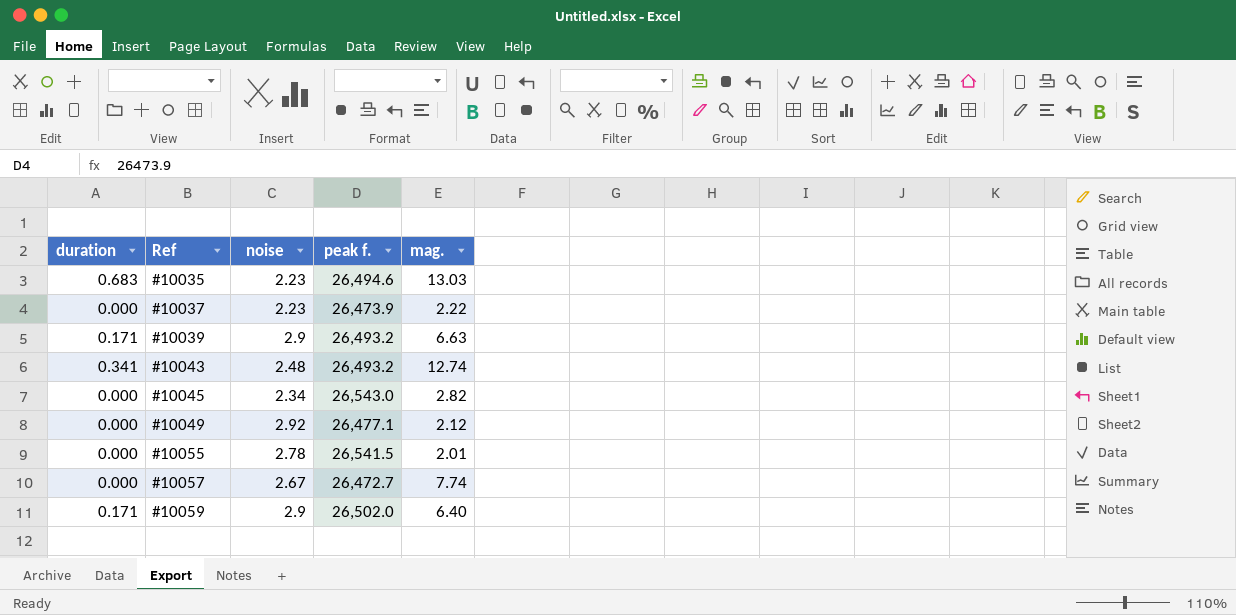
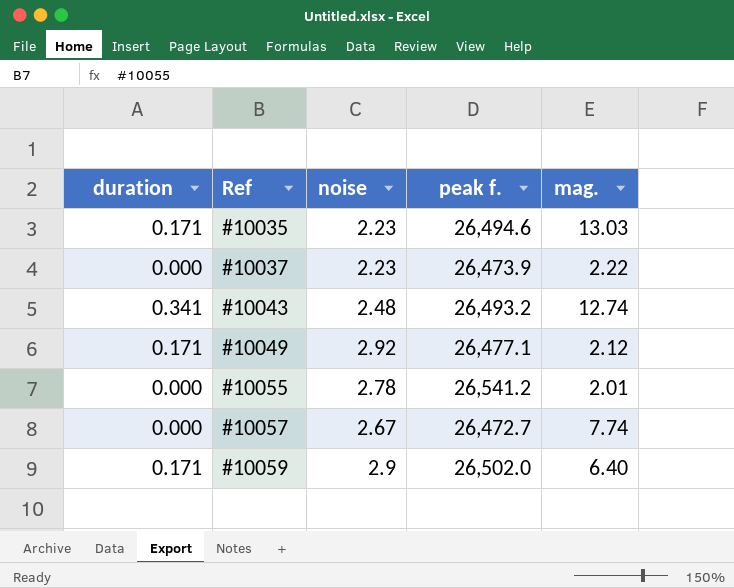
row #10039: 0.171 | 2.9 | 26,493.2 | 6.63 -> none
row #10045: 0.000 | 2.34 | 26,543.0 | 2.82 -> none
#10035 | duration: 0.683 -> 0.171
#10049 | duration: 0.000 -> 0.171
#10055 | peak f.: 26,541.5 -> 26,541.2

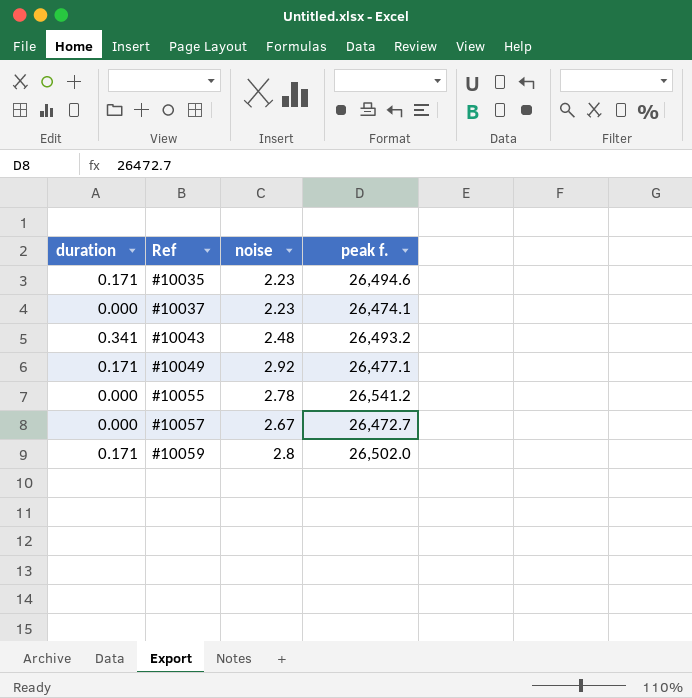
column mag. | position: 5 -> none
#10037 | peak f.: 26,473.9 -> 26,474.1
#10059 | noise: 2.9 -> 2.8

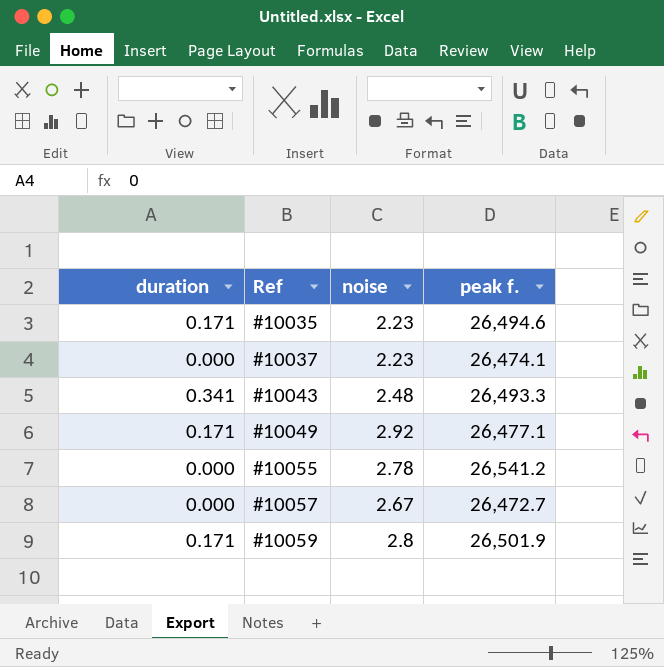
#10043 | peak f.: 26,493.2 -> 26,493.3
#10059 | peak f.: 26,502.0 -> 26,501.9

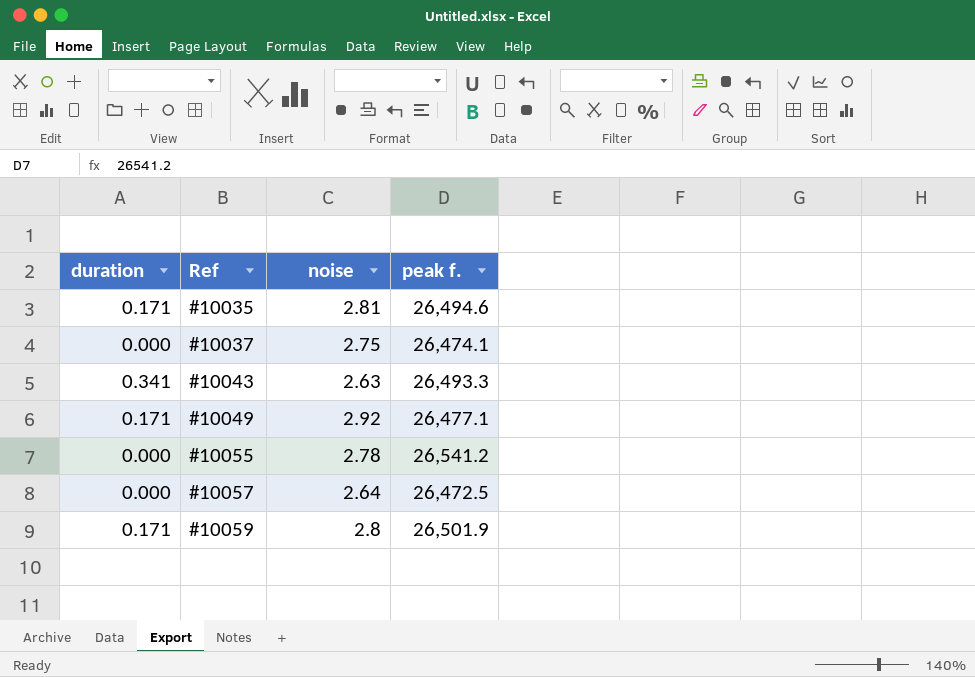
#10035 | noise: 2.23 -> 2.81
#10037 | noise: 2.23 -> 2.75
#10043 | noise: 2.48 -> 2.63
#10057 | noise: 2.67 -> 2.64
#10057 | peak f.: 26,472.7 -> 26,472.5

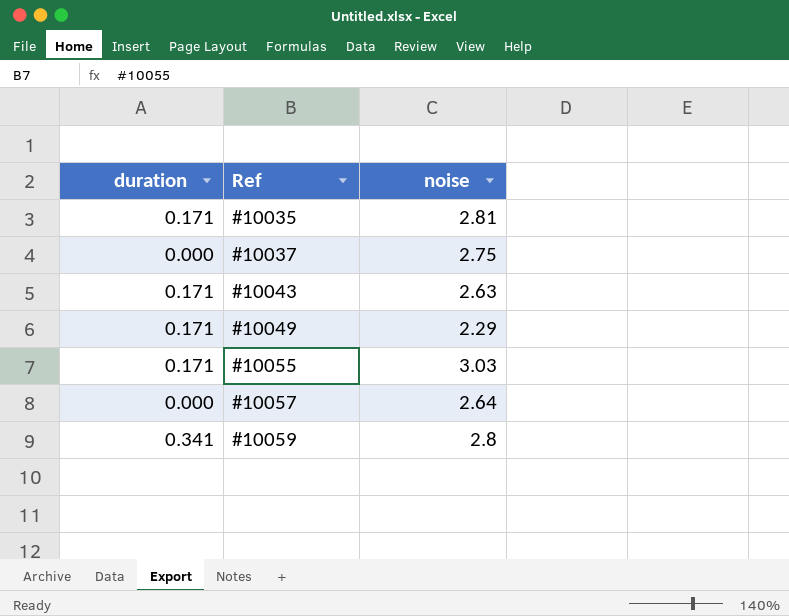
column peak f. | position: 4 -> none
#10043 | duration: 0.341 -> 0.171
#10049 | noise: 2.92 -> 2.29
#10055 | duration: 0.000 -> 0.171
#10055 | noise: 2.78 -> 3.03
#10059 | duration: 0.171 -> 0.341

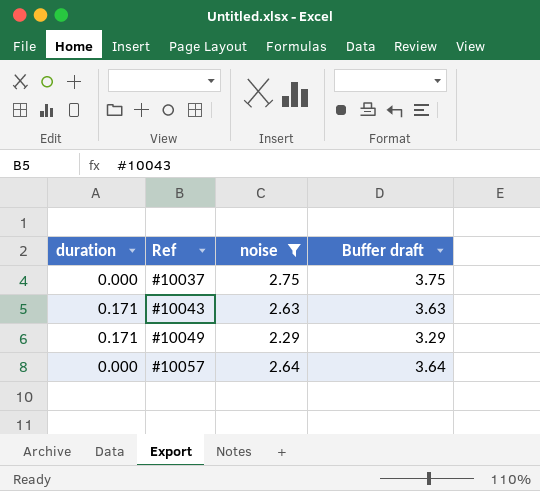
filter: none -> noise <= 2.75
column Buffer draft | formula: none -> [noise] + 1

